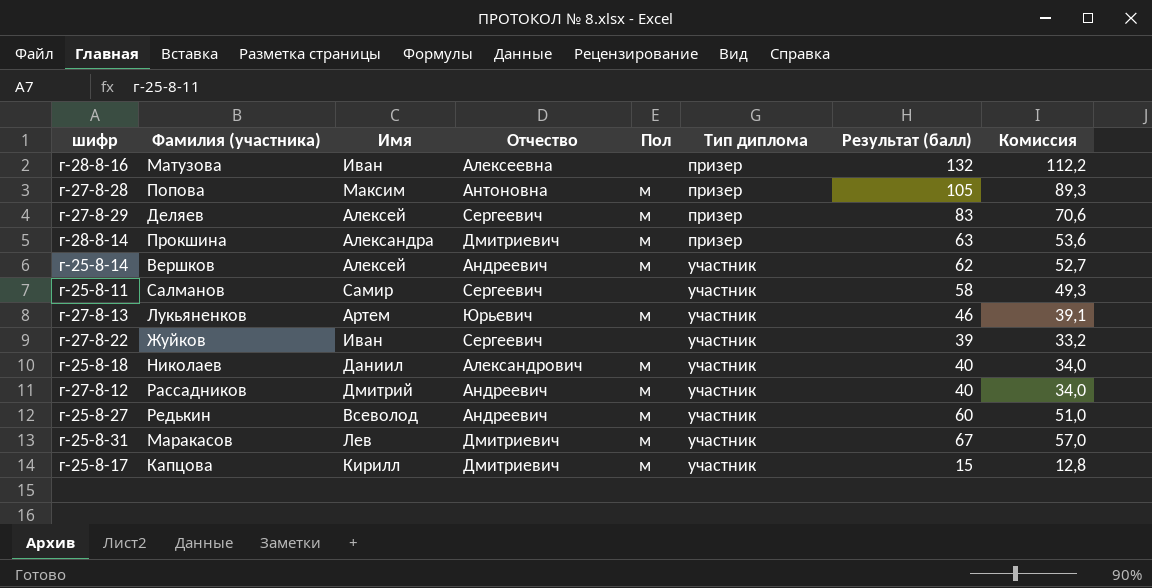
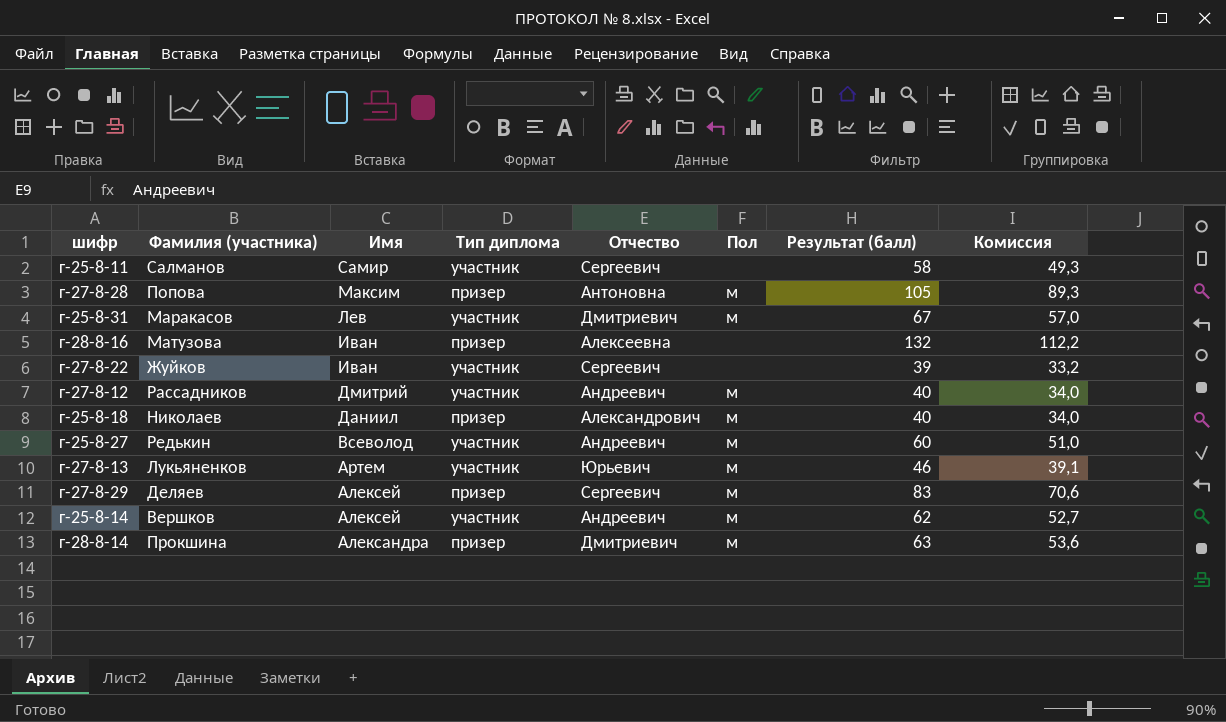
row order: Тип диплома ascending -> Имя descending
column Тип диплома | position: 6 -> 4
row г-25-8-17: Капцова | Кирилл | Дмитриевич | м | участник | 15 | 12,8 -> none
г-25-8-18 | Тип диплома: участник -> призер

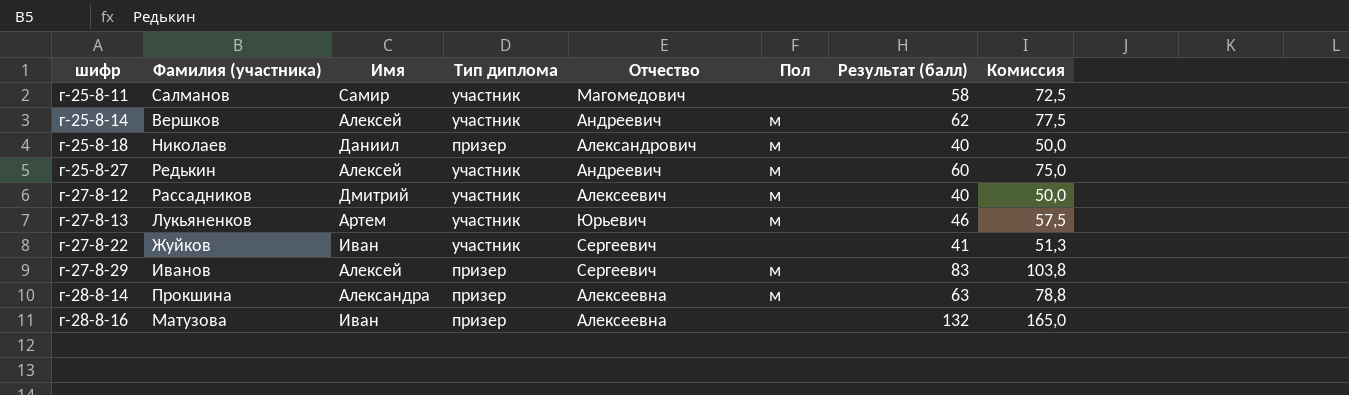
row order: Имя descending -> шифр ascending
column Комиссия | formula: [Результат (балл)] * 0,85 -> [Результат (балл)] * 1,25
row г-27-8-28: Попова | Максим | призер | Антоновна | м | 105 | 89,3 -> none
row г-25-8-31: Маракасов | Лев | участник | Дмитриевич | м | 67 | 57,0 -> none
г-25-8-11 | Отчество: Сергеевич -> Магомедович
г-25-8-27 | Имя: Всеволод -> Алексей
г-27-8-12 | Отчество: Андреевич -> Алексеевич
г-27-8-22 | Результат (балл): 39 -> 41
г-27-8-29 | Фамилия (участника): Деляев -> Иванов
г-28-8-14 | Отчество: Дмитриевич -> Алексеевна

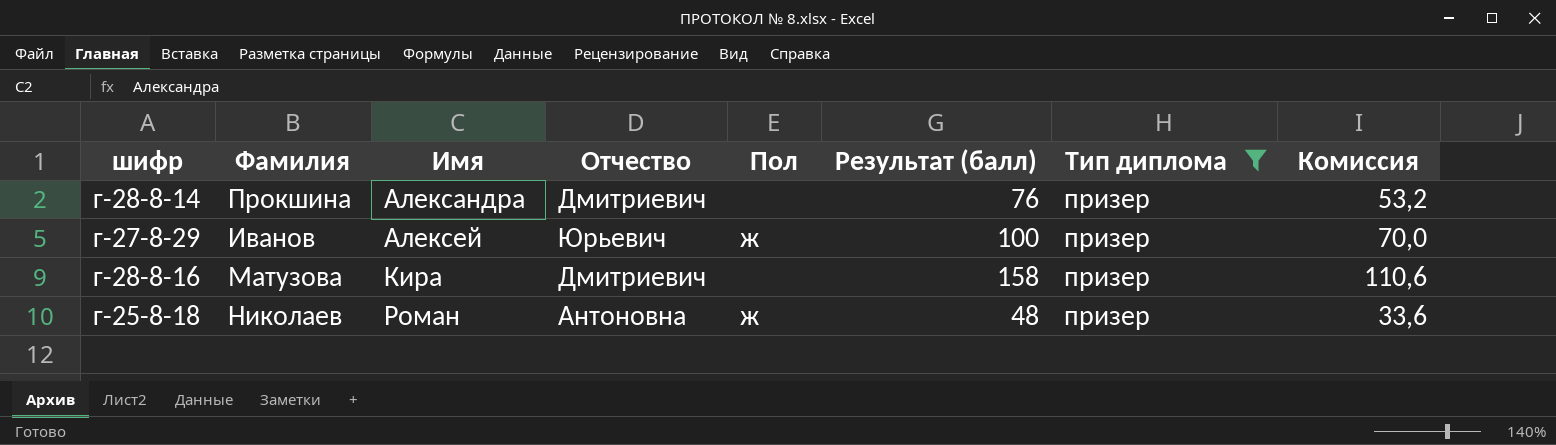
filter: none -> Тип диплома = призер
row order: шифр ascending -> Имя ascending
column name: Фамилия (участника) -> Фамилия
column Тип диплома | position: 4 -> 7
column Комиссия | formula: [Результат (балл)] * 1,25 -> [Результат (балл)] * 0,7
г-28-8-14 | Отчество: Алексеевна -> Дмитриевич
г-28-8-14 | Пол: м -> none
г-28-8-14 | Результат (балл): 63 -> 76
г-27-8-29 | Отчество: Сергеевич -> Юрьевич
г-27-8-29 | Пол: м -> ж
г-27-8-29 | Результат (балл): 83 -> 100
г-28-8-16 | Имя: Иван -> Кира
г-28-8-16 | Отчество: Алексеевна -> Дмитриевич
г-28-8-16 | Результат (балл): 132 -> 158
г-25-8-18 | Имя: Даниил -> Роман
г-25-8-18 | Отчество: Александрович -> Антоновна
г-25-8-18 | Пол: м -> ж
г-25-8-18 | Результат (балл): 40 -> 48

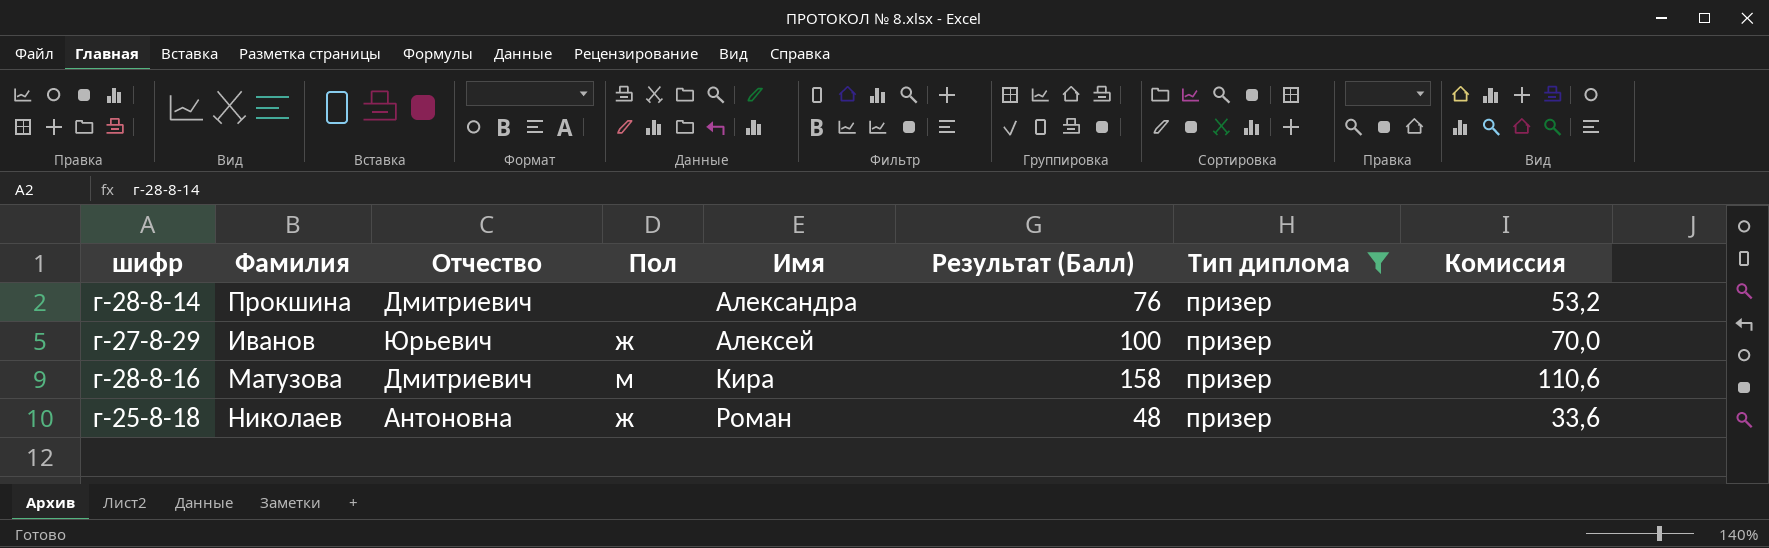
column Имя | position: 3 -> 5
column name: Результат (балл) -> Результат (Балл)
г-28-8-16 | Пол: none -> м

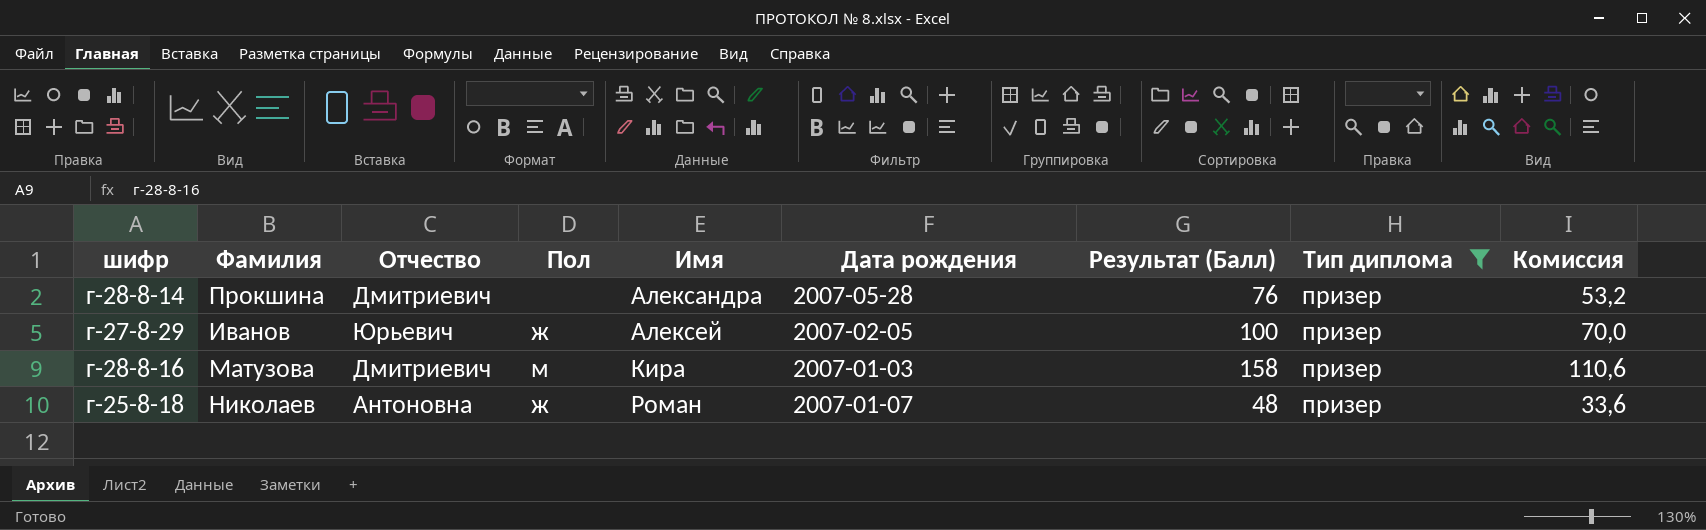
column Дата рождения | position: none -> 6

